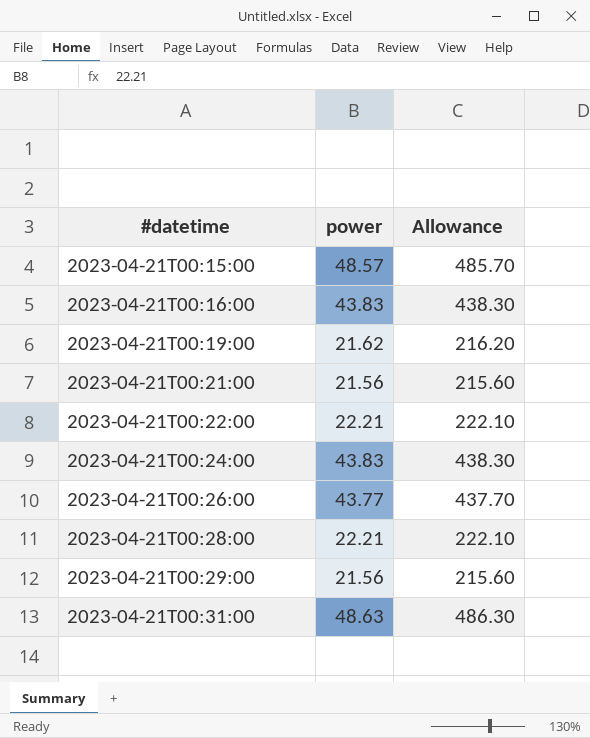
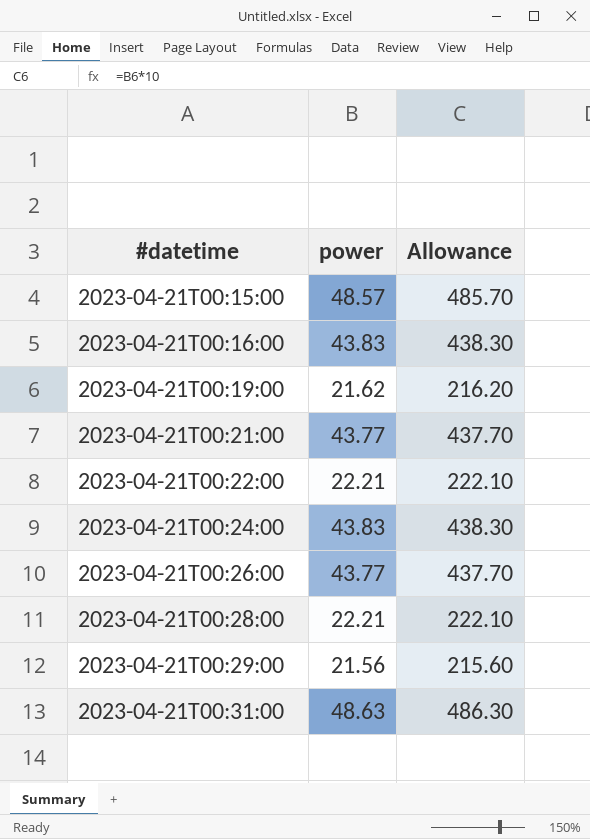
2023-04-21T00:21:00 | power: 21.56 -> 43.77
2023-04-21T00:21:00 | Allowance: 215.60 -> 437.70

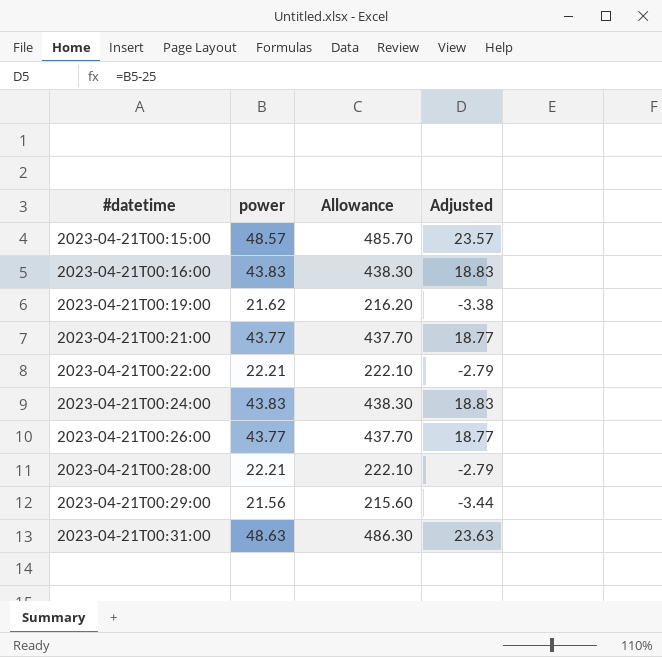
column Adjusted | formula: none -> [power] - 25

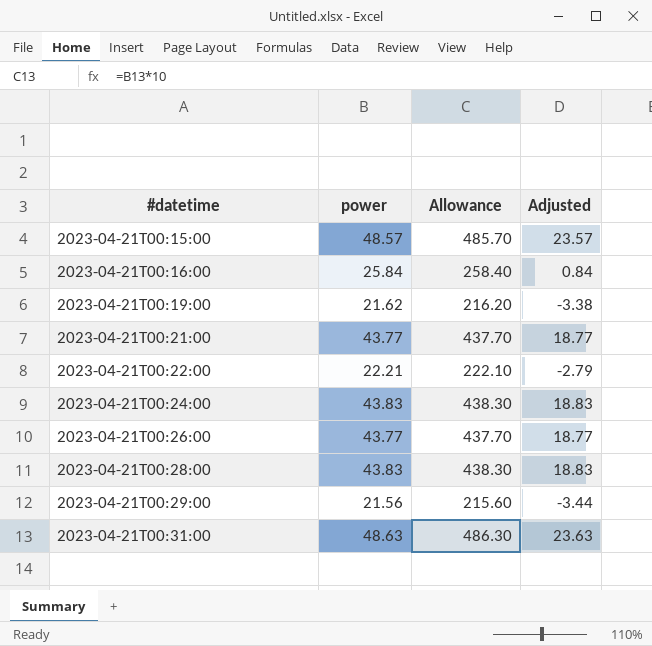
2023-04-21T00:16:00 | power: 43.83 -> 25.84
2023-04-21T00:16:00 | Allowance: 438.30 -> 258.40
2023-04-21T00:16:00 | Adjusted: 18.83 -> 0.84
2023-04-21T00:28:00 | power: 22.21 -> 43.83
2023-04-21T00:28:00 | Allowance: 222.10 -> 438.30
2023-04-21T00:28:00 | Adjusted: -2.79 -> 18.83

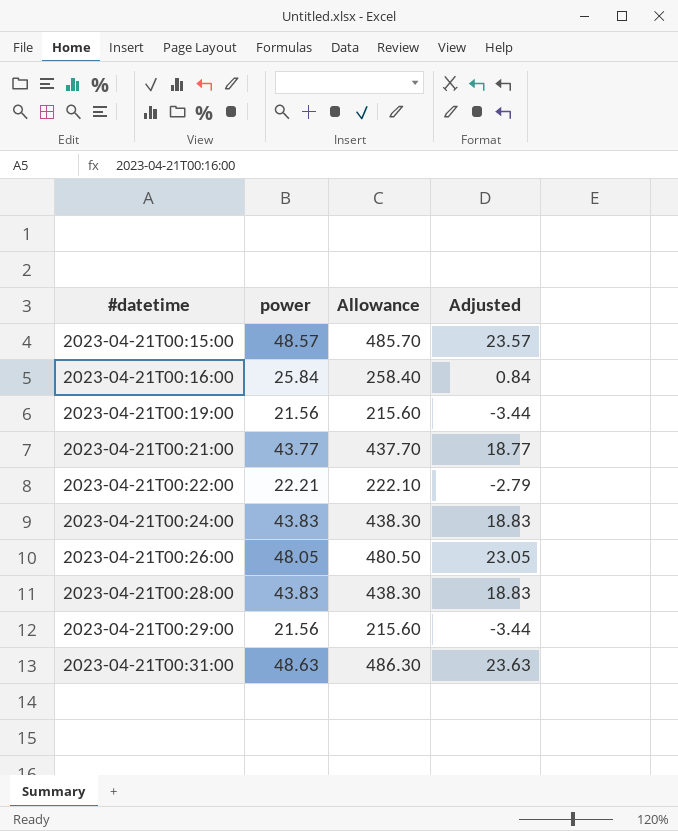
2023-04-21T00:19:00 | power: 21.62 -> 21.56
2023-04-21T00:19:00 | Allowance: 216.20 -> 215.60
2023-04-21T00:19:00 | Adjusted: -3.38 -> -3.44
2023-04-21T00:26:00 | power: 43.77 -> 48.05
2023-04-21T00:26:00 | Allowance: 437.70 -> 480.50
2023-04-21T00:26:00 | Adjusted: 18.77 -> 23.05

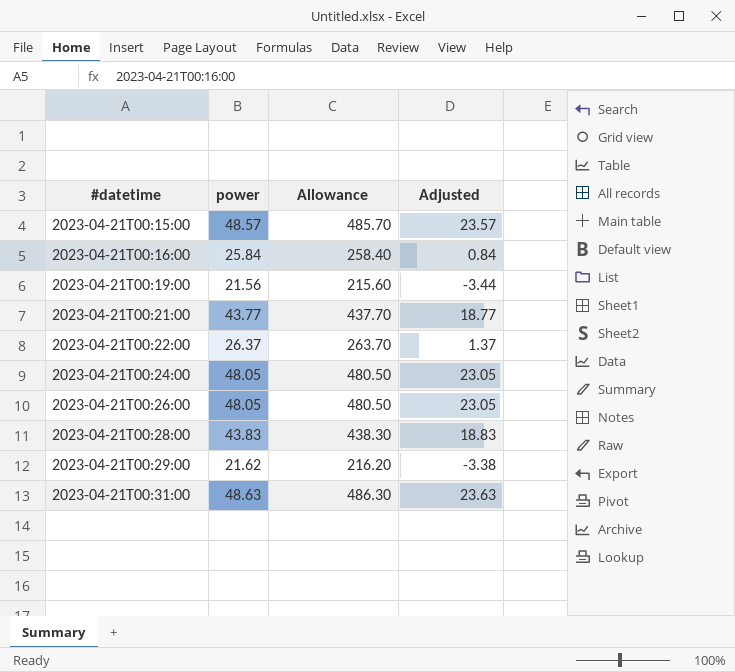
2023-04-21T00:22:00 | power: 22.21 -> 26.37
2023-04-21T00:22:00 | Allowance: 222.10 -> 263.70
2023-04-21T00:22:00 | Adjusted: -2.79 -> 1.37
2023-04-21T00:24:00 | power: 43.83 -> 48.05
2023-04-21T00:24:00 | Allowance: 438.30 -> 480.50
2023-04-21T00:24:00 | Adjusted: 18.83 -> 23.05
2023-04-21T00:29:00 | power: 21.56 -> 21.62
2023-04-21T00:29:00 | Allowance: 215.60 -> 216.20
2023-04-21T00:29:00 | Adjusted: -3.44 -> -3.38

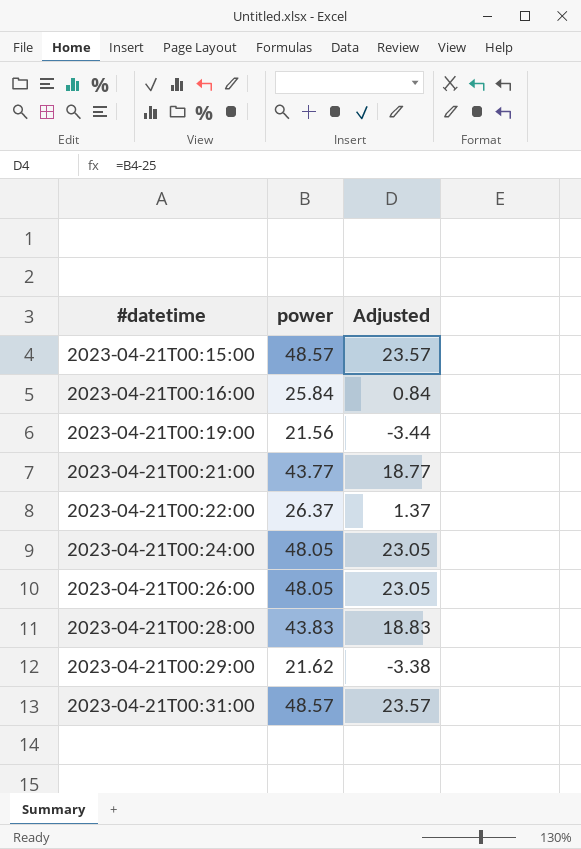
column Allowance | formula: [power] * 10 -> none
2023-04-21T00:31:00 | power: 48.63 -> 48.57
2023-04-21T00:31:00 | Adjusted: 23.63 -> 23.57

